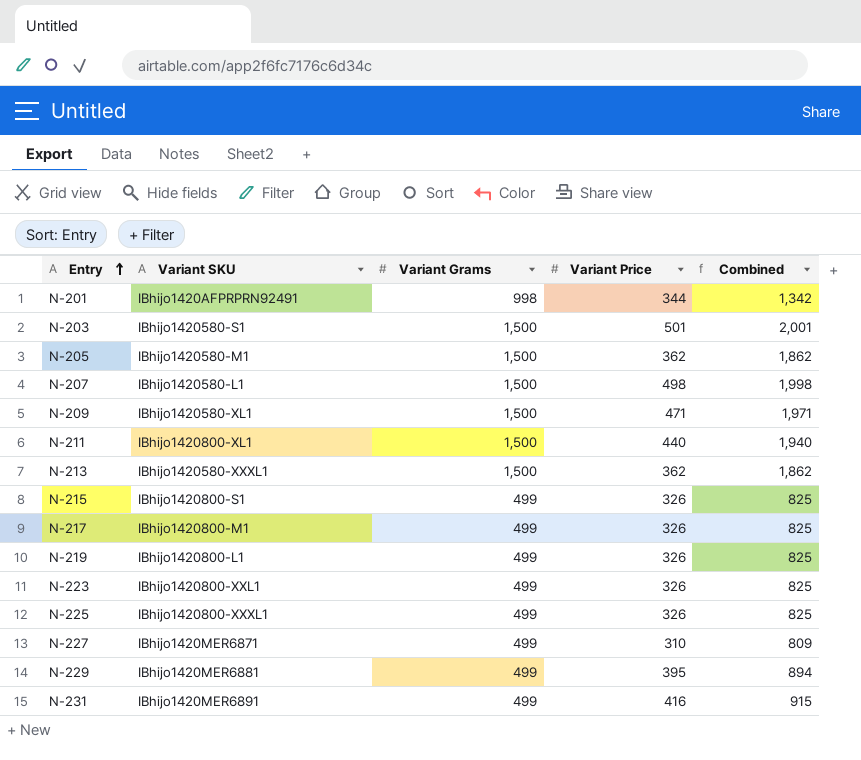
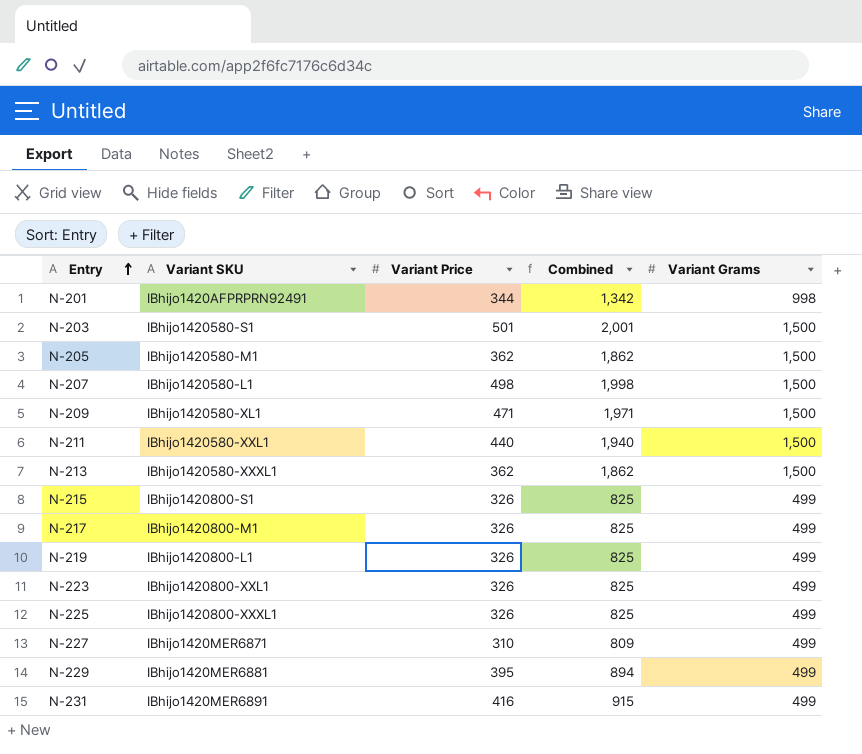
column Variant Grams | position: 3 -> 5
N-211 | Variant SKU: IBhijo1420800-XL1 -> IBhijo1420580-XXL1

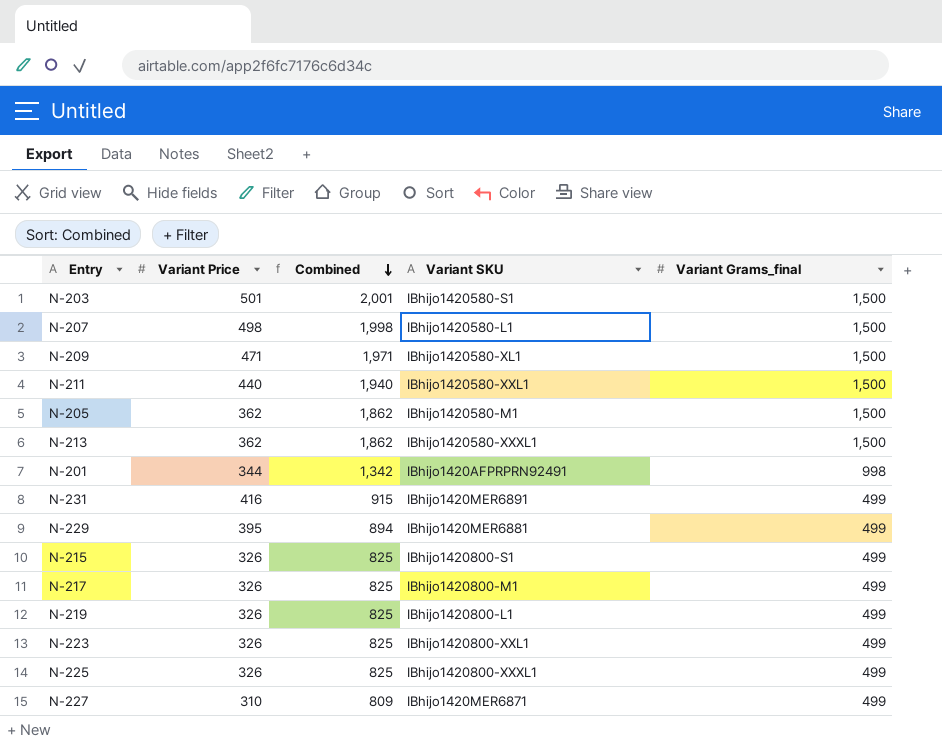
row order: Entry ascending -> Combined descending
column Variant SKU | position: 2 -> 4
column name: Variant Grams -> Variant Grams_final

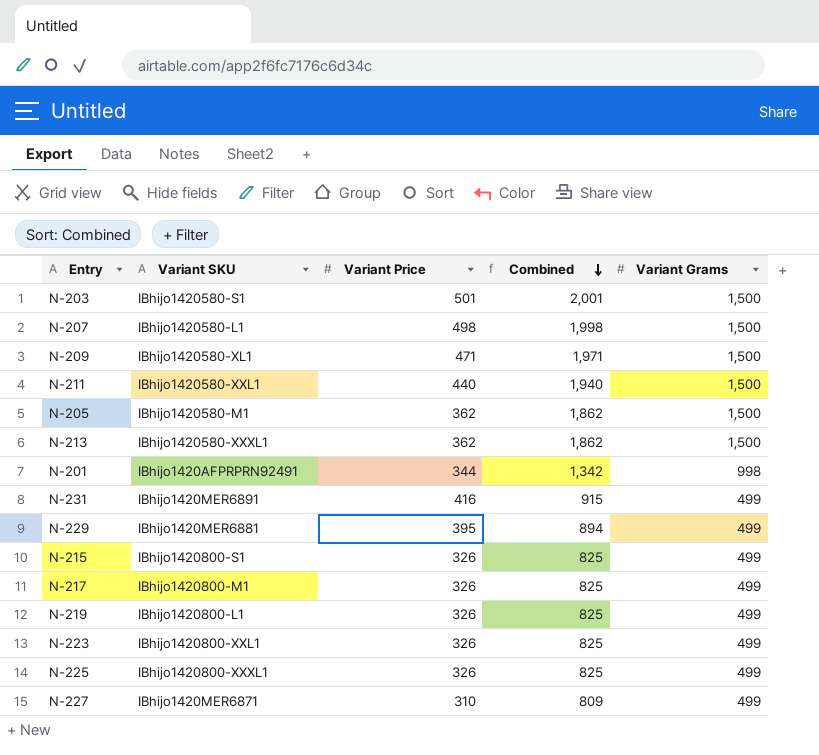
column Variant SKU | position: 4 -> 2
column name: Variant Grams_final -> Variant Grams

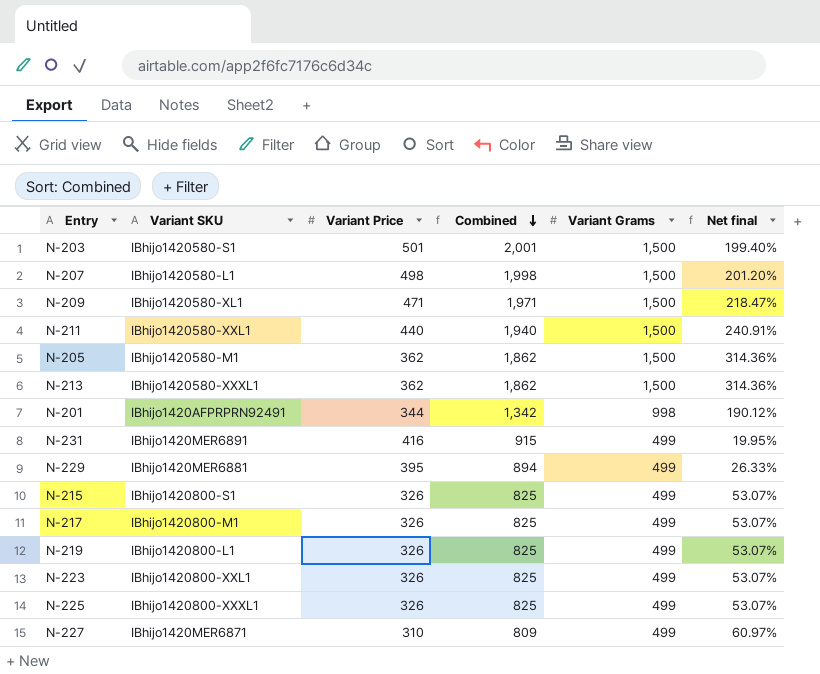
column Net final | formula: none -> ([Variant Grams] - [Variant Price]) / [Variant Price]

